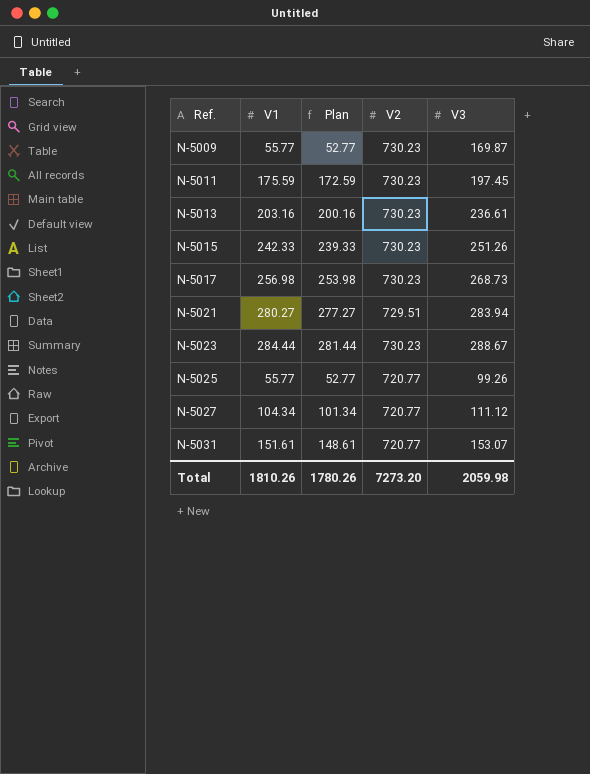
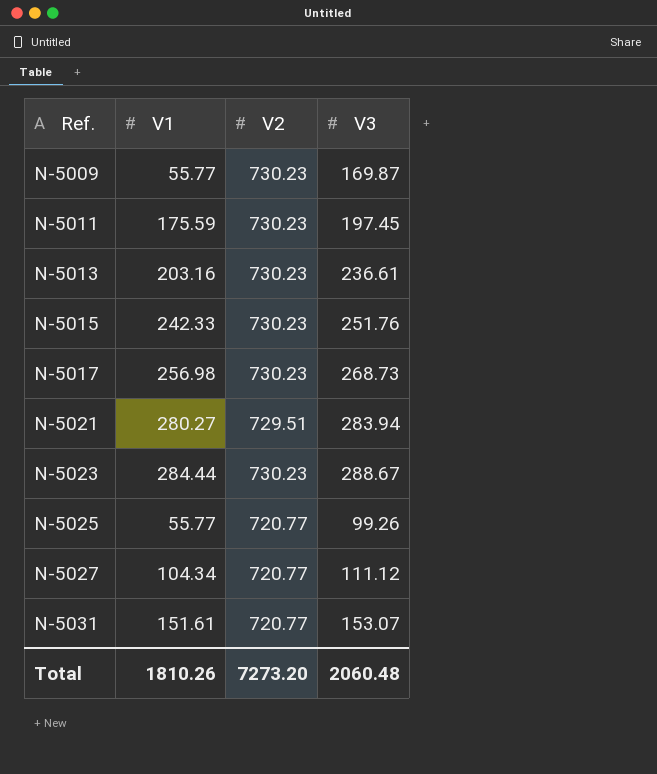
column Plan | formula: [V1] - 3 -> none
N-5015 | V3: 251.26 -> 251.76
Total | V3: 2059.98 -> 2060.48

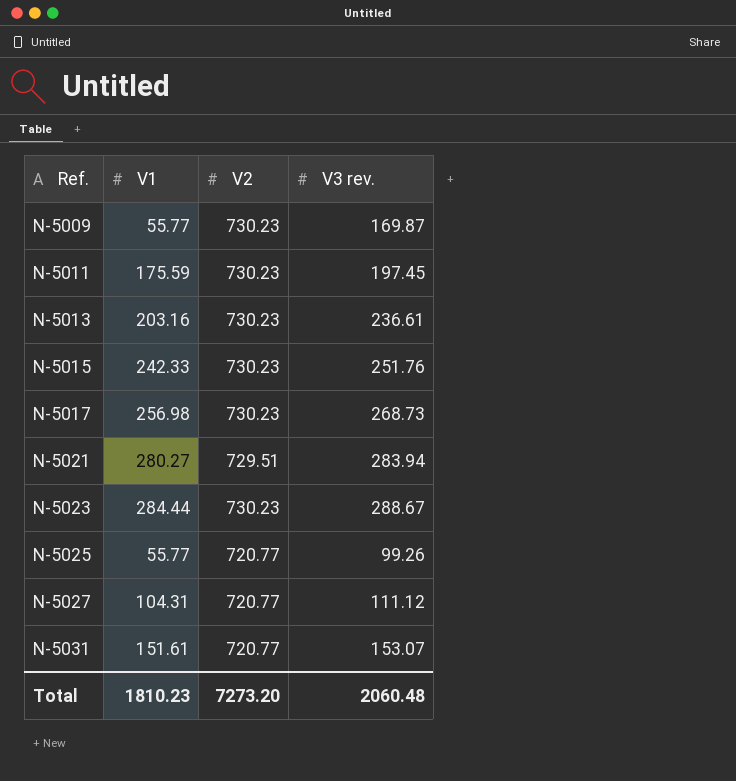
column name: V3 -> V3 rev.
N-5027 | V1: 104.34 -> 104.31
Total | V1: 1810.26 -> 1810.23

